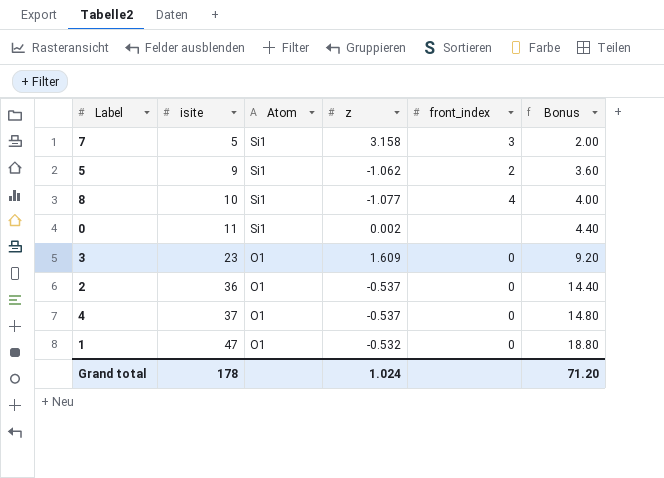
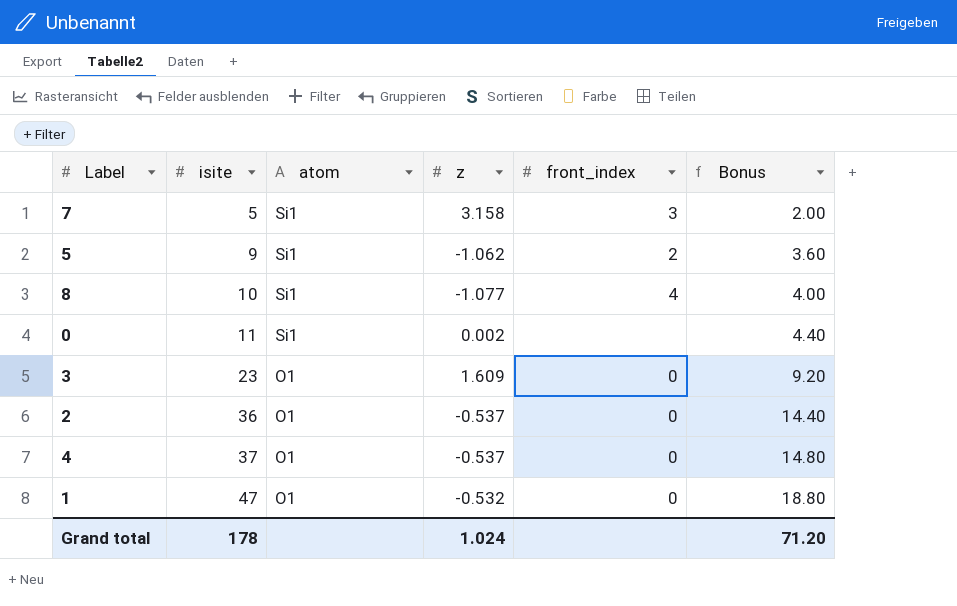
column name: Atom -> atom

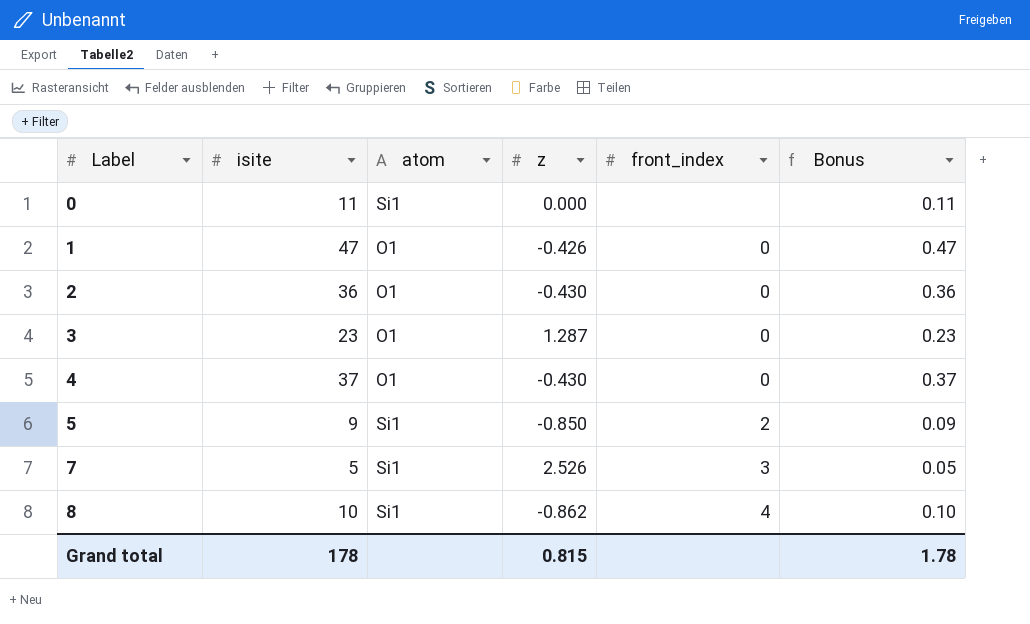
row order: isite ascending -> Label ascending
column Bonus | formula: [isite] * 0.4 -> [isite] * 0.01
0 | z: 0.002 -> 0.000
1 | z: -0.532 -> -0.426
2 | z: -0.537 -> -0.430
3 | z: 1.609 -> 1.287
4 | z: -0.537 -> -0.430
5 | z: -1.062 -> -0.850
7 | z: 3.158 -> 2.526
8 | z: -1.077 -> -0.862
Grand total | z: 1.024 -> 0.815
Grand total | Bonus: 71.20 -> 1.78

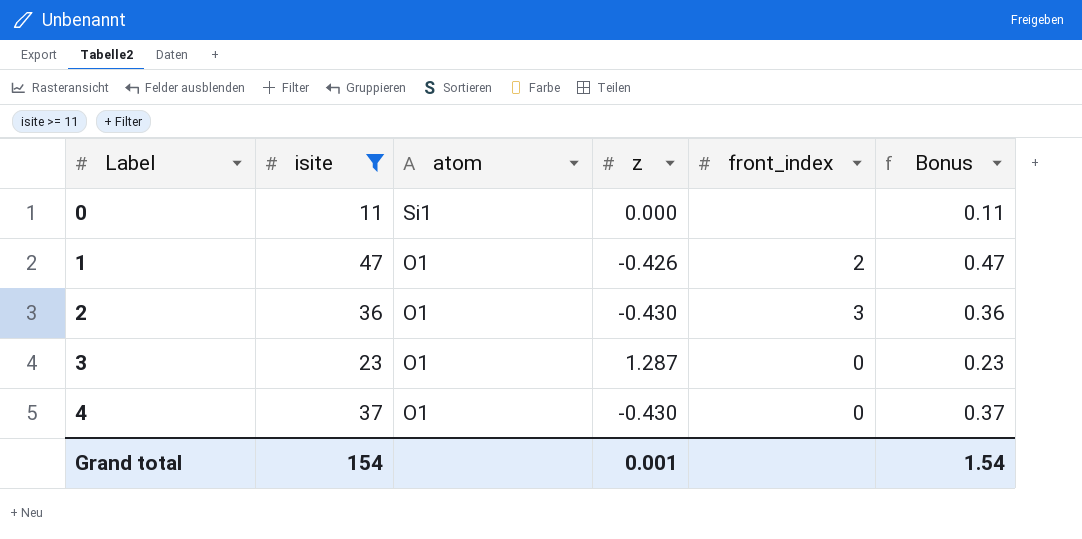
filter: none -> isite >= 11
1 | front_index: 0 -> 2
2 | front_index: 0 -> 3
Grand total | isite: 178 -> 154
Grand total | z: 0.815 -> 0.001
Grand total | Bonus: 1.78 -> 1.54

